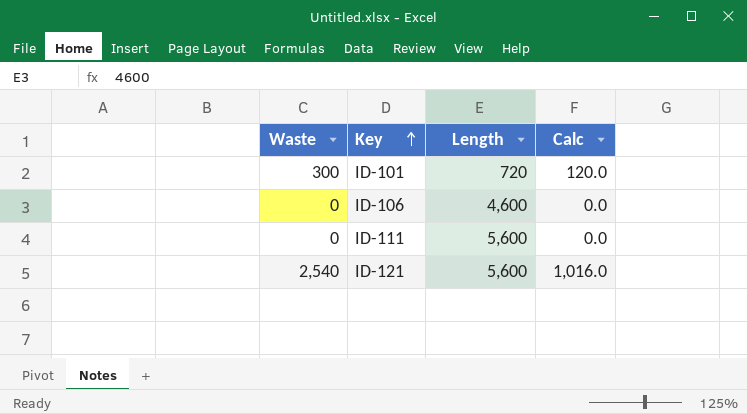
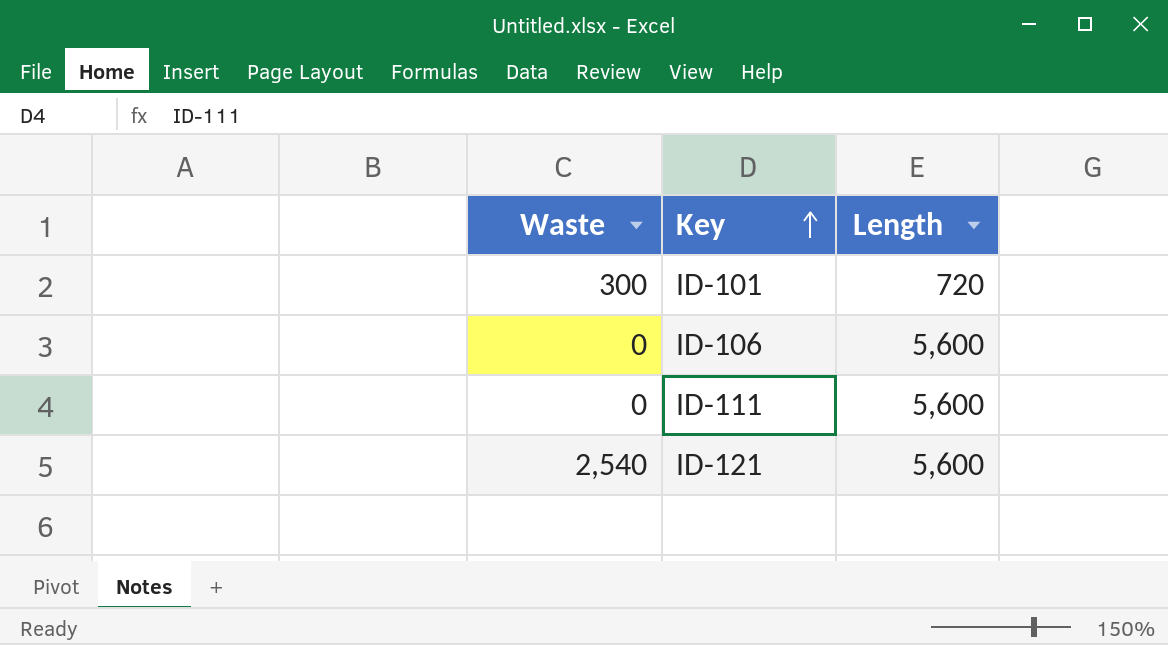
column Calc | formula: [Waste] * 0.4 -> none
ID-106 | Length: 4,600 -> 5,600

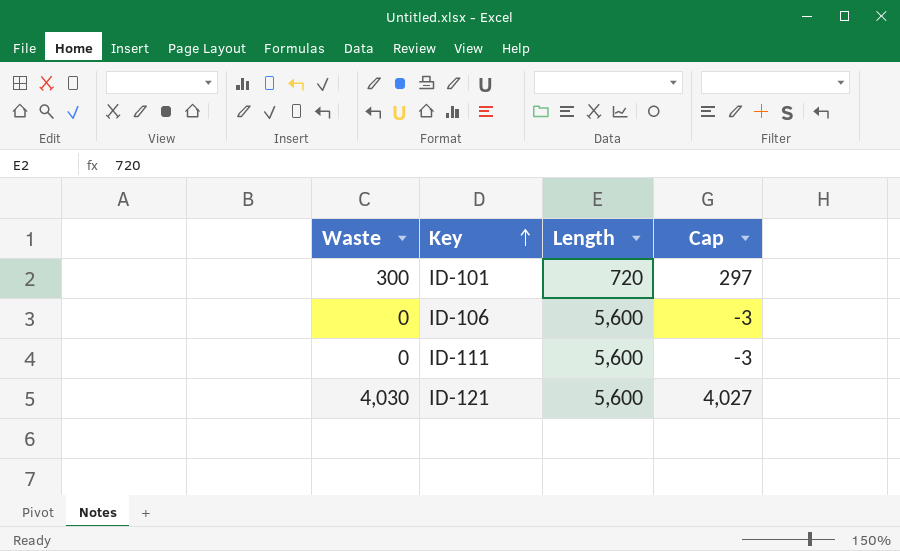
column Cap | formula: none -> [Waste] - 3
ID-121 | Waste: 2,540 -> 4,030

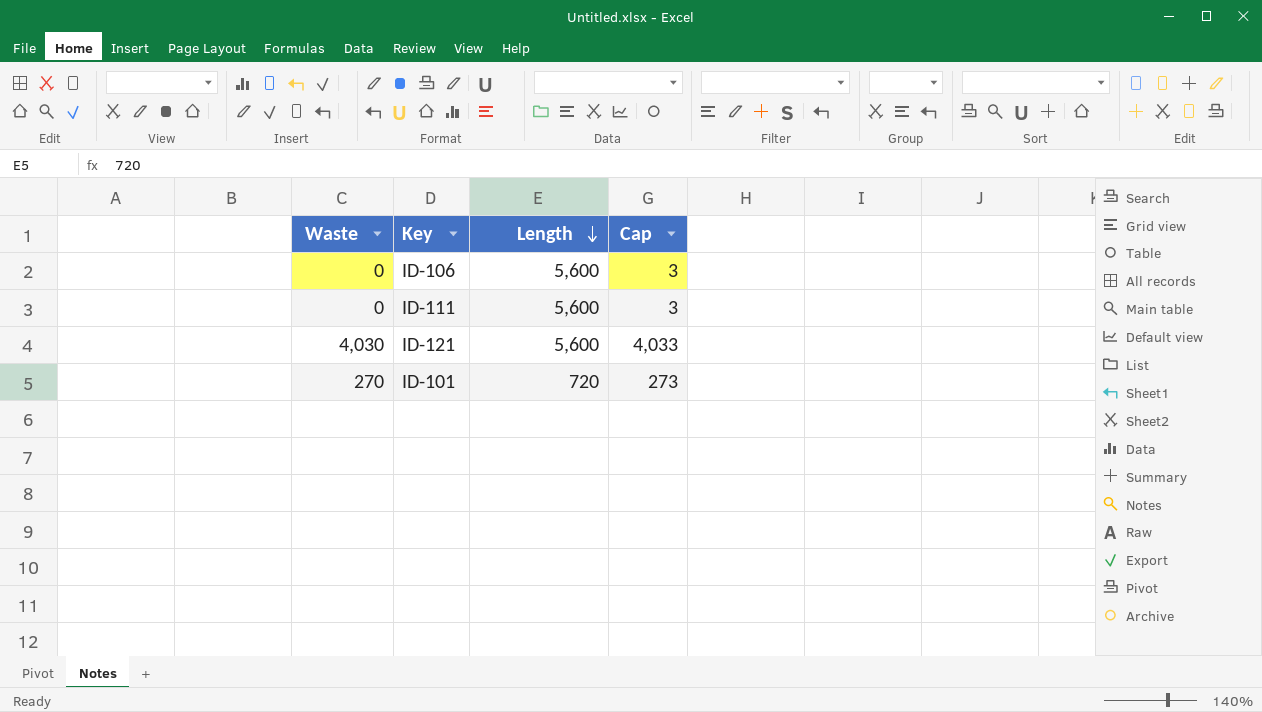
row order: Key ascending -> Length descending
column Cap | formula: [Waste] - 3 -> [Waste] + 3
ID-101 | Waste: 300 -> 270

